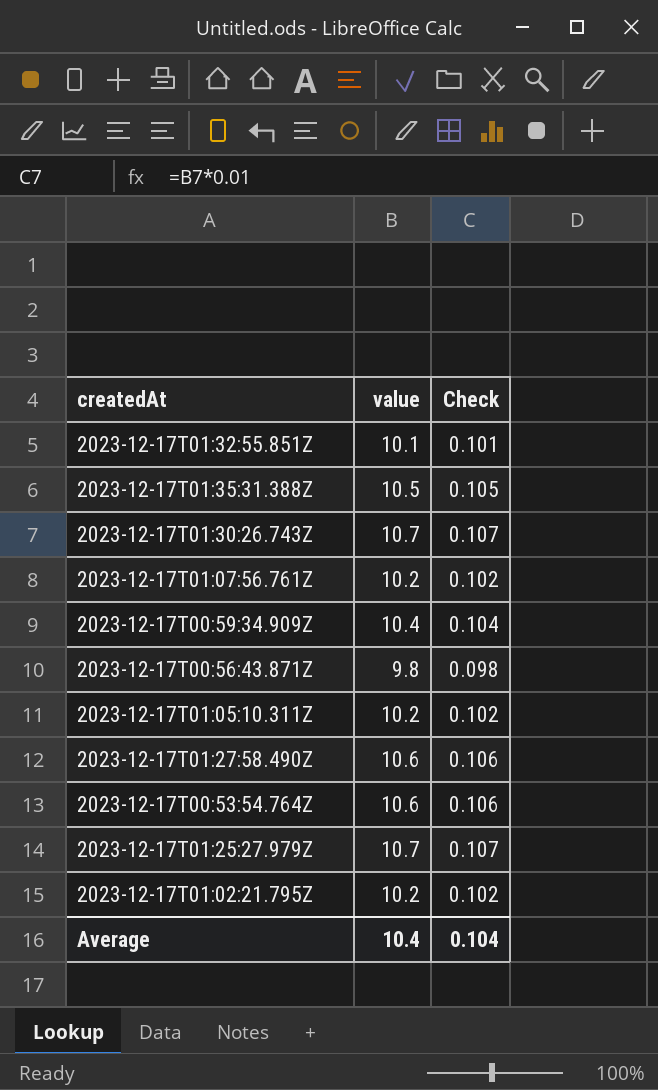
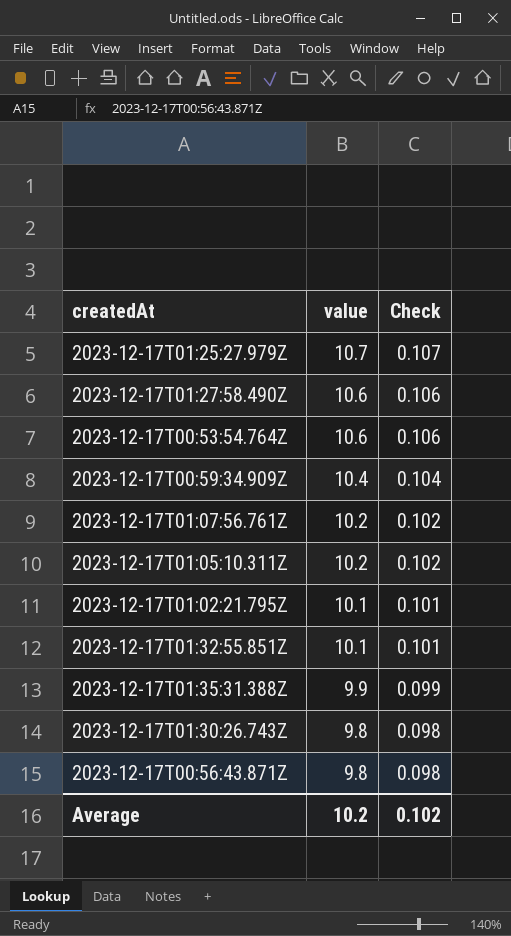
row order: none -> value descending
2023-12-17T01:02:21.795Z | value: 10.2 -> 10.1
2023-12-17T01:02:21.795Z | Check: 0.102 -> 0.101
2023-12-17T01:35:31.388Z | value: 10.5 -> 9.9
2023-12-17T01:35:31.388Z | Check: 0.105 -> 0.099
2023-12-17T01:30:26.743Z | value: 10.7 -> 9.8
2023-12-17T01:30:26.743Z | Check: 0.107 -> 0.098
Average | value: 10.4 -> 10.2
Average | Check: 0.104 -> 0.102

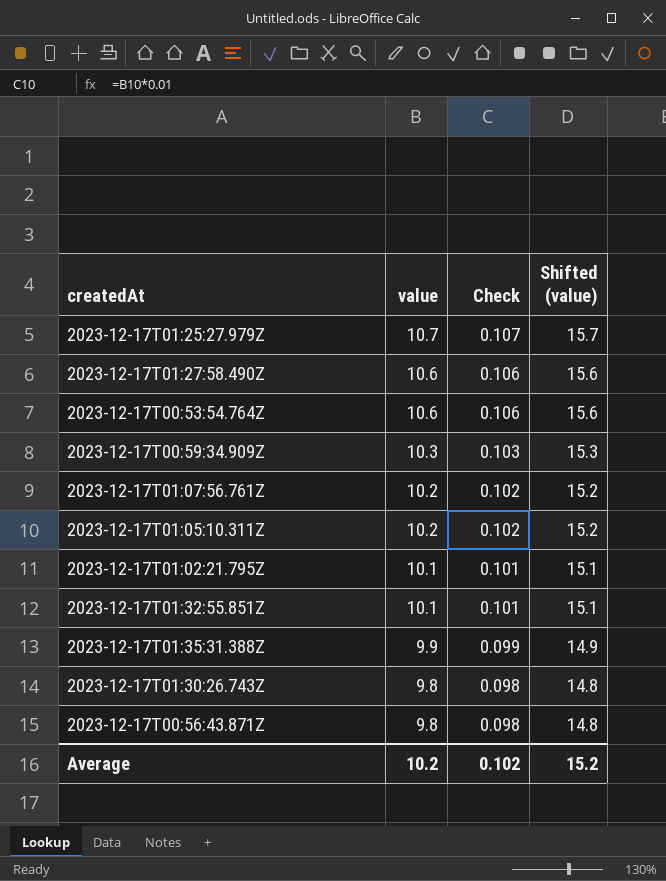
column Shifted (value) | formula: none -> [value] + 5
2023-12-17T00:59:34.909Z | value: 10.4 -> 10.3
2023-12-17T00:59:34.909Z | Check: 0.104 -> 0.103

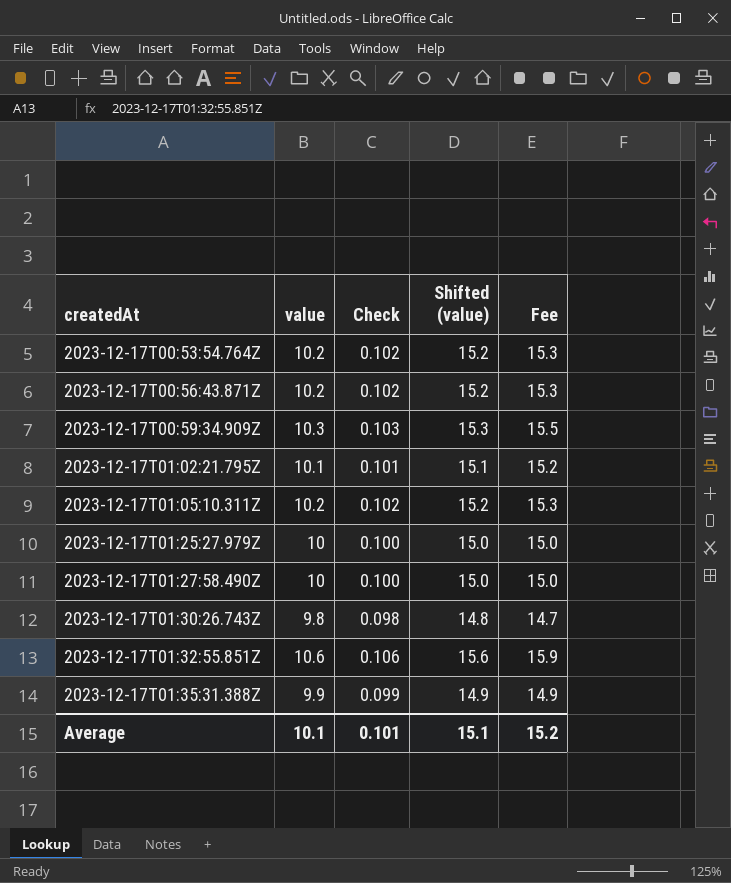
row order: value descending -> createdAt ascending
column Fee | formula: none -> [value] * 1.5
row 2023-12-17T01:07:56.761Z: 10.2 | 0.102 | 15.2 -> none
2023-12-17T00:53:54.764Z | value: 10.6 -> 10.2
2023-12-17T00:53:54.764Z | Check: 0.106 -> 0.102
2023-12-17T00:53:54.764Z | Shifted (value): 15.6 -> 15.2
2023-12-17T00:56:43.871Z | value: 9.8 -> 10.2
2023-12-17T00:56:43.871Z | Check: 0.098 -> 0.102
2023-12-17T00:56:43.871Z | Shifted (value): 14.8 -> 15.2
2023-12-17T01:25:27.979Z | value: 10.7 -> 10
2023-12-17T01:25:27.979Z | Check: 0.107 -> 0.100
2023-12-17T01:25:27.979Z | Shifted (value): 15.7 -> 15.0
2023-12-17T01:27:58.490Z | value: 10.6 -> 10
2023-12-17T01:27:58.490Z | Check: 0.106 -> 0.100
2023-12-17T01:27:58.490Z | Shifted (value): 15.6 -> 15.0
2023-12-17T01:32:55.851Z | value: 10.1 -> 10.6
2023-12-17T01:32:55.851Z | Check: 0.101 -> 0.106
2023-12-17T01:32:55.851Z | Shifted (value): 15.1 -> 15.6
Average | value: 10.2 -> 10.1
Average | Check: 0.102 -> 0.101
Average | Shifted (value): 15.2 -> 15.1

